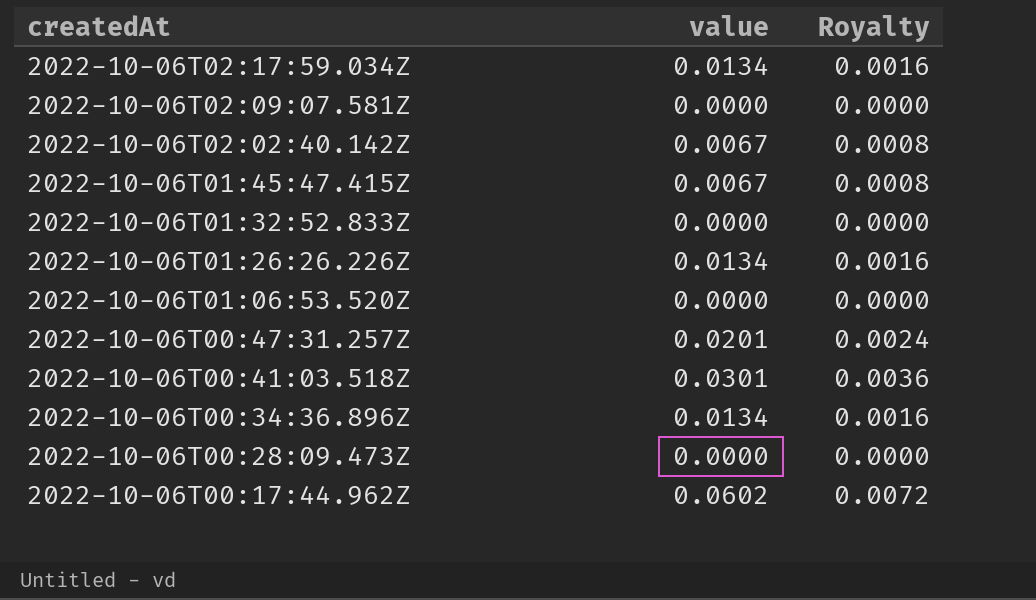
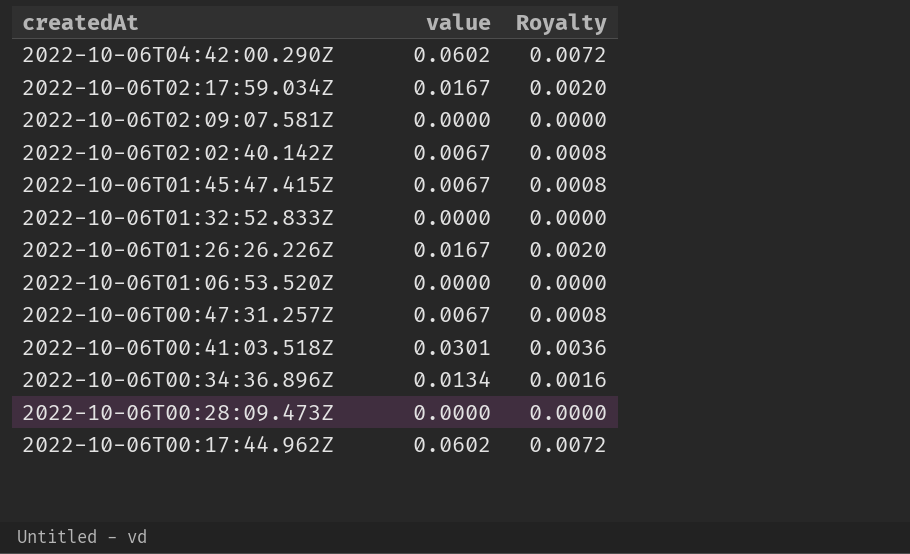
row 2022-10-06T04:42:00.290Z: none -> 0.0602 | 0.0072
2022-10-06T02:17:59.034Z | value: 0.0134 -> 0.0167
2022-10-06T02:17:59.034Z | Royalty: 0.0016 -> 0.0020
2022-10-06T01:26:26.226Z | value: 0.0134 -> 0.0167
2022-10-06T01:26:26.226Z | Royalty: 0.0016 -> 0.0020
2022-10-06T00:47:31.257Z | value: 0.0201 -> 0.0067
2022-10-06T00:47:31.257Z | Royalty: 0.0024 -> 0.0008

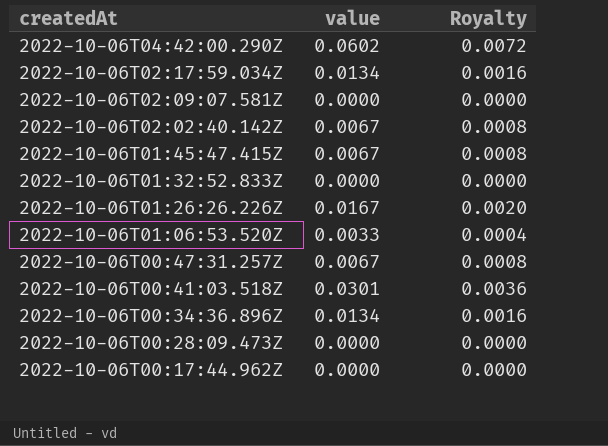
2022-10-06T02:17:59.034Z | value: 0.0167 -> 0.0134
2022-10-06T02:17:59.034Z | Royalty: 0.0020 -> 0.0016
2022-10-06T01:06:53.520Z | value: 0.0000 -> 0.0033
2022-10-06T01:06:53.520Z | Royalty: 0.0000 -> 0.0004
2022-10-06T00:17:44.962Z | value: 0.0602 -> 0.0000
2022-10-06T00:17:44.962Z | Royalty: 0.0072 -> 0.0000

